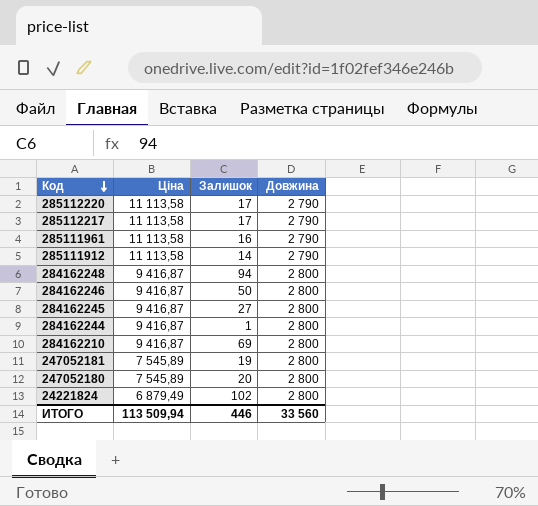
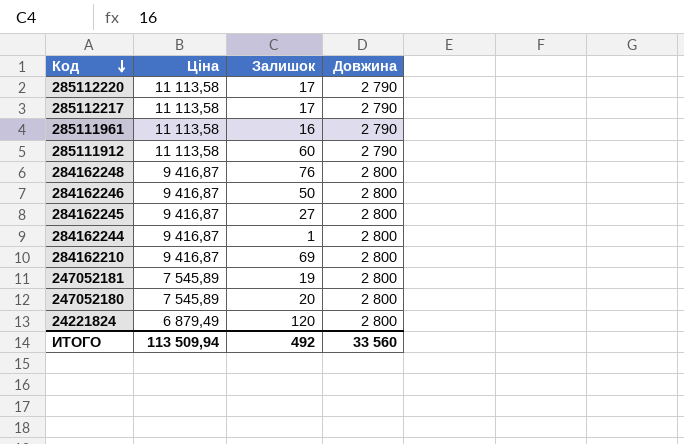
285111912 | Залишок: 14 -> 60
284162248 | Залишок: 94 -> 76
24221824 | Залишок: 102 -> 120
ИТОГО | Залишок: 446 -> 492

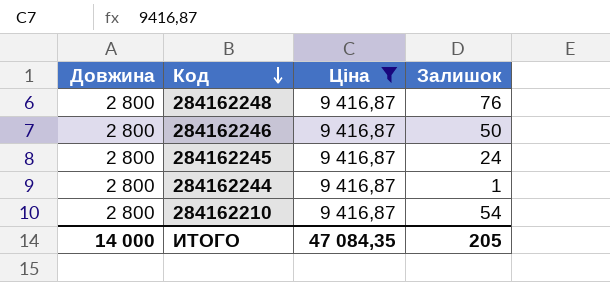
filter: none -> Ціна = 9 416,87
column Довжина | position: 4 -> 1
284162245 | Залишок: 27 -> 24
284162210 | Залишок: 69 -> 54
ИТОГО | Довжина: 33 560 -> 14 000
ИТОГО | Ціна: 113 509,94 -> 47 084,35
ИТОГО | Залишок: 492 -> 205

